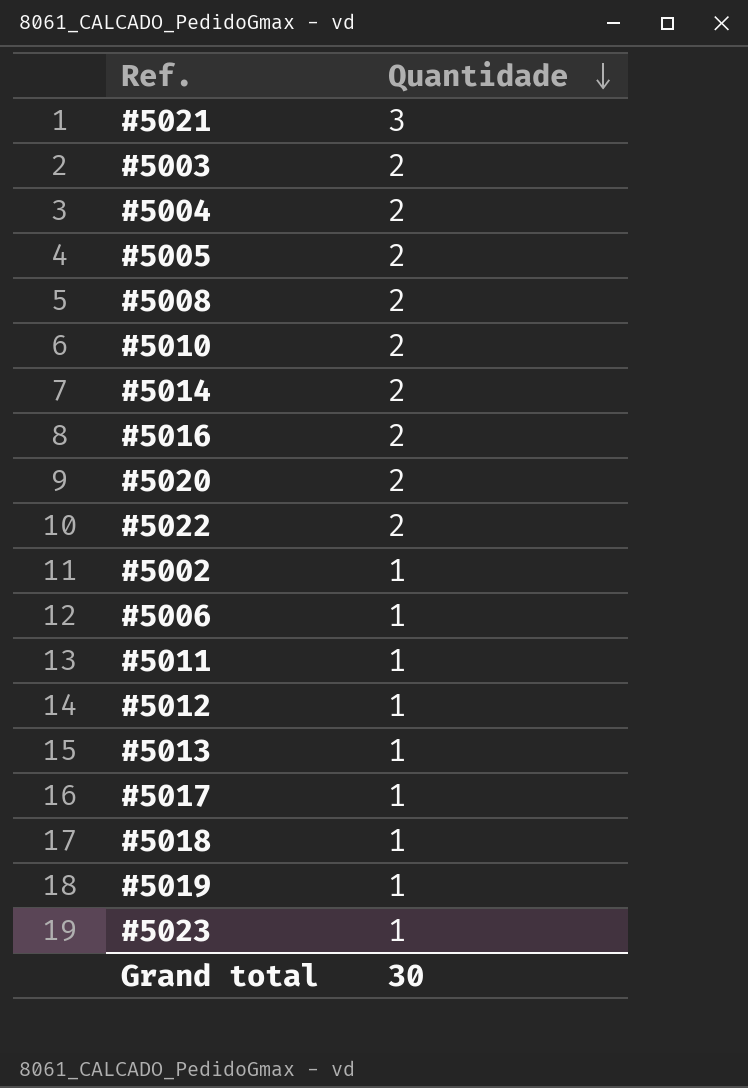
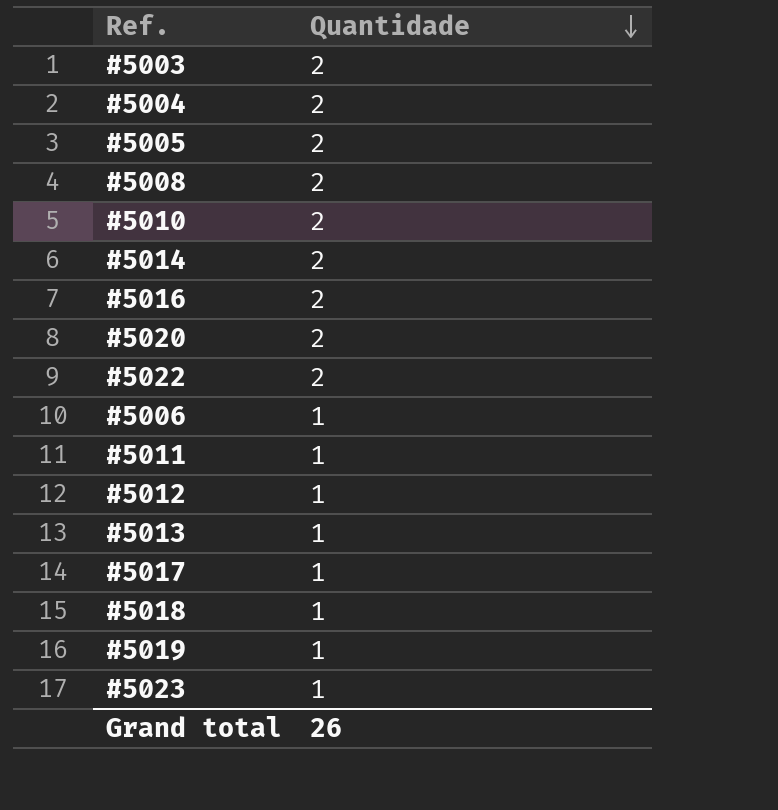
row #5021: 3 -> none
row #5002: 1 -> none
Grand total | Quantidade: 30 -> 26

